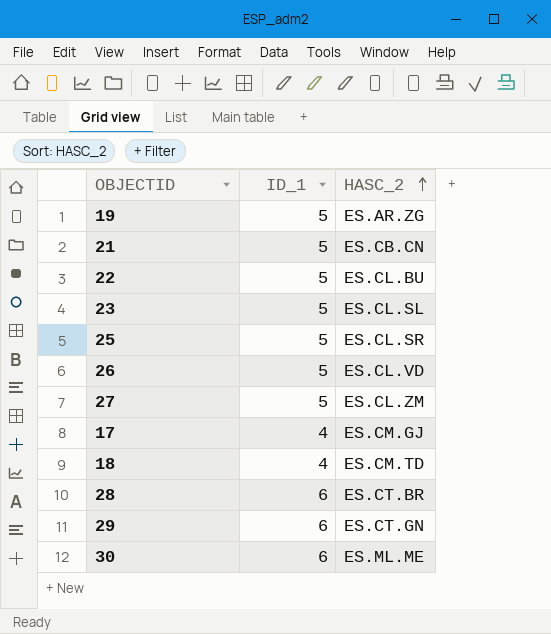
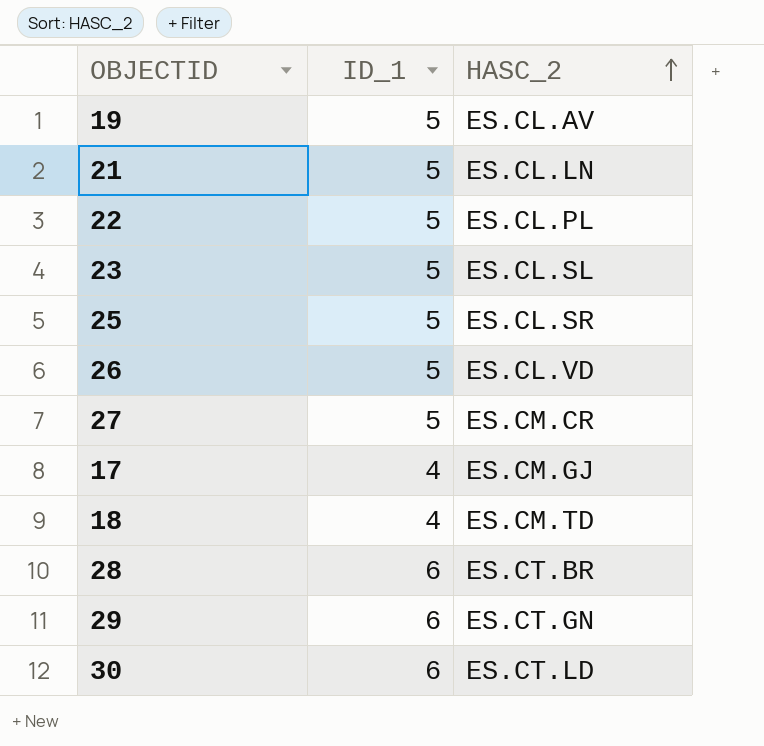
19 | HASC_2: ES.AR.ZG -> ES.CL.AV
21 | HASC_2: ES.CB.CN -> ES.CL.LN
22 | HASC_2: ES.CL.BU -> ES.CL.PL
27 | HASC_2: ES.CL.ZM -> ES.CM.CR
30 | HASC_2: ES.ML.ME -> ES.CT.LD

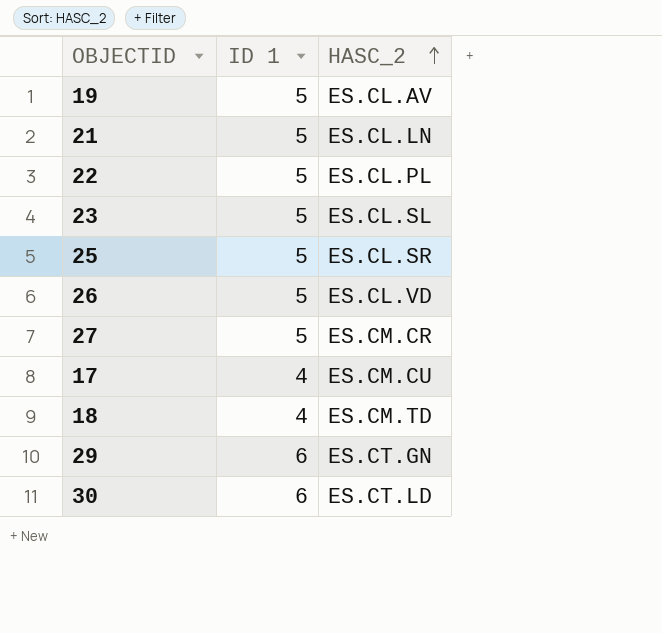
column name: ID_1 -> ID 1
row 28: 6 | ES.CT.BR -> none
17 | HASC_2: ES.CM.GJ -> ES.CM.CU

